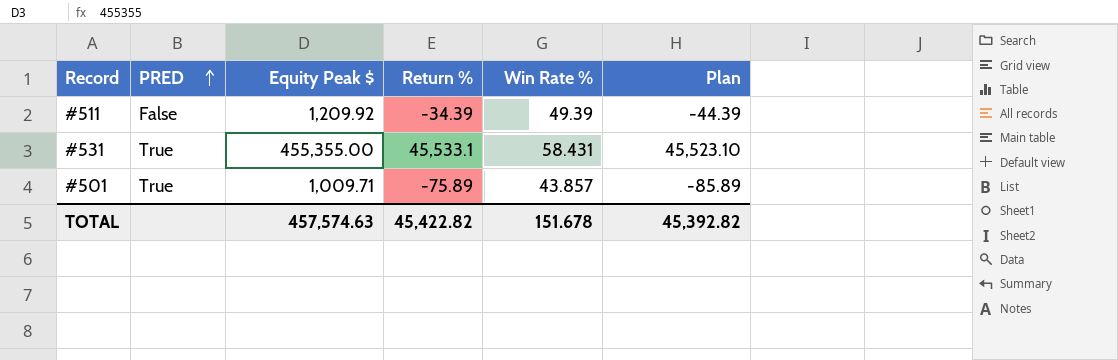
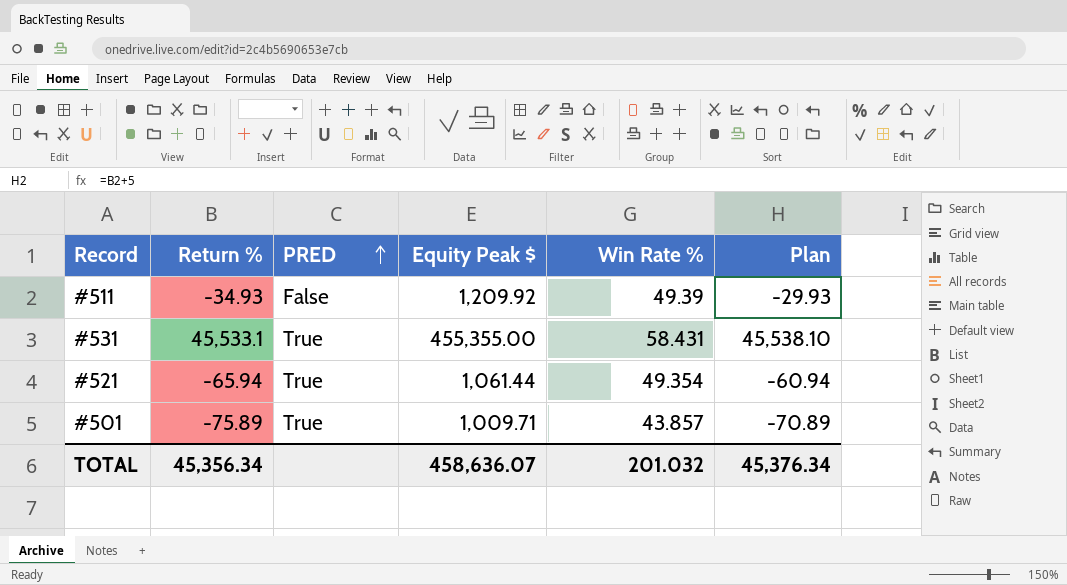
column Return % | position: 4 -> 2
column Plan | formula: [Return %] - 10 -> [Return %] + 5
#511 | Return %: -34.39 -> -34.93
row #521: none -> -65.94 | True | 1,061.44 | 49.354 | -60.94
TOTAL | Return %: 45,422.82 -> 45,356.34
TOTAL | Equity Peak $: 457,574.63 -> 458,636.07
TOTAL | Win Rate %: 151.678 -> 201.032
TOTAL | Plan: 45,392.82 -> 45,376.34

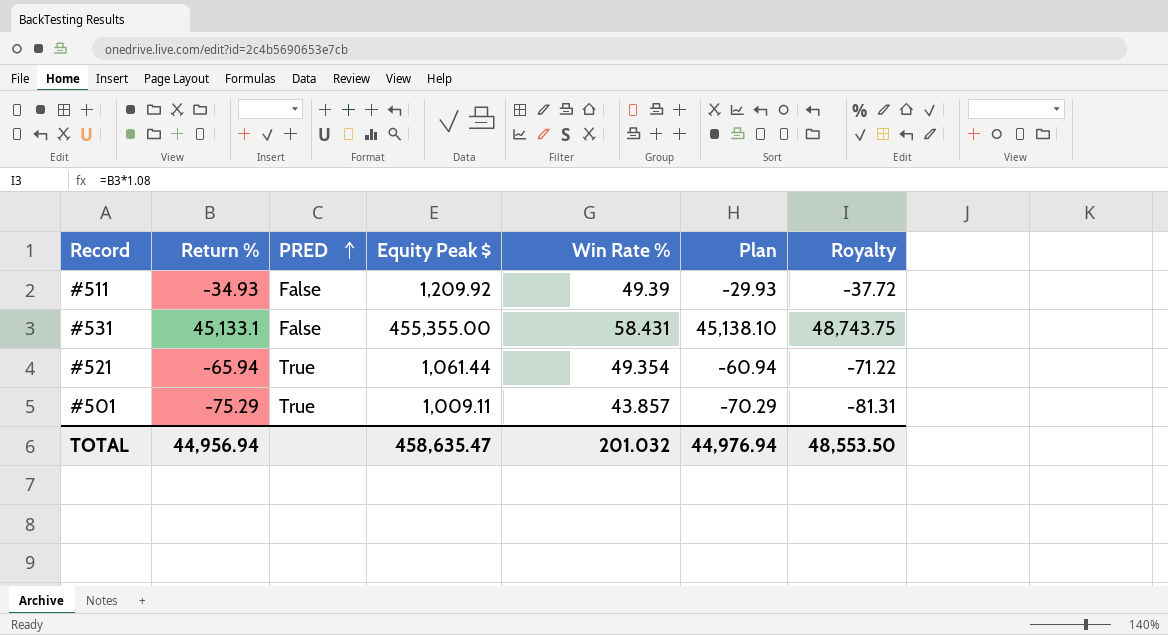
column Royalty | formula: none -> [Return %] * 1.08
#531 | Return %: 45,533.1 -> 45,133.1
#531 | PRED: True -> False
#531 | Plan: 45,538.10 -> 45,138.10
#501 | Return %: -75.89 -> -75.29
#501 | Equity Peak $: 1,009.71 -> 1,009.11
#501 | Plan: -70.89 -> -70.29
TOTAL | Return %: 45,356.34 -> 44,956.94
TOTAL | Equity Peak $: 458,636.07 -> 458,635.47
TOTAL | Plan: 45,376.34 -> 44,976.94

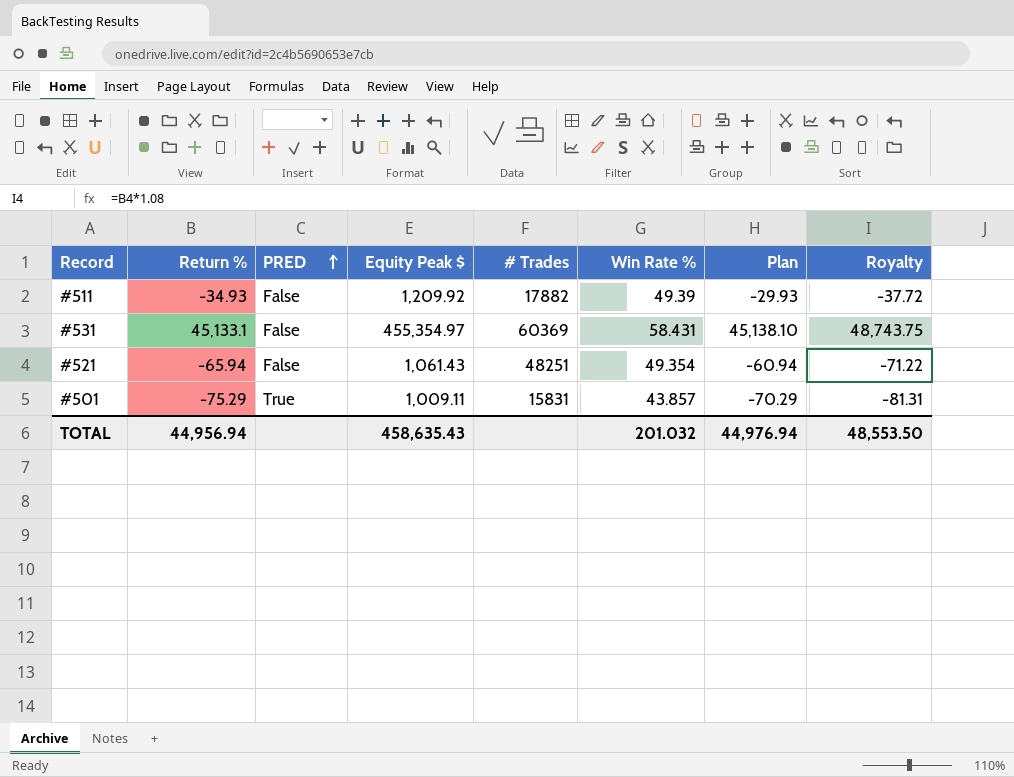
column # Trades | position: none -> 5
#531 | Equity Peak $: 455,355.00 -> 455,354.97
#521 | PRED: True -> False
#521 | Equity Peak $: 1,061.44 -> 1,061.43
TOTAL | Equity Peak $: 458,635.47 -> 458,635.43

